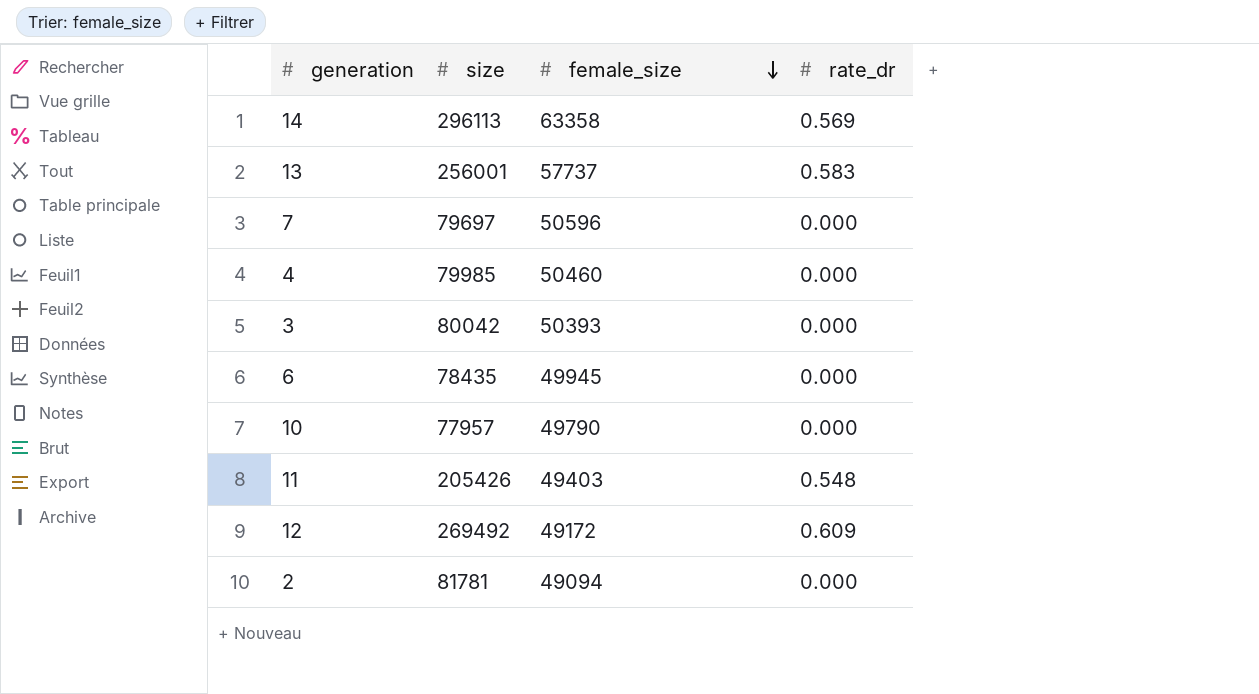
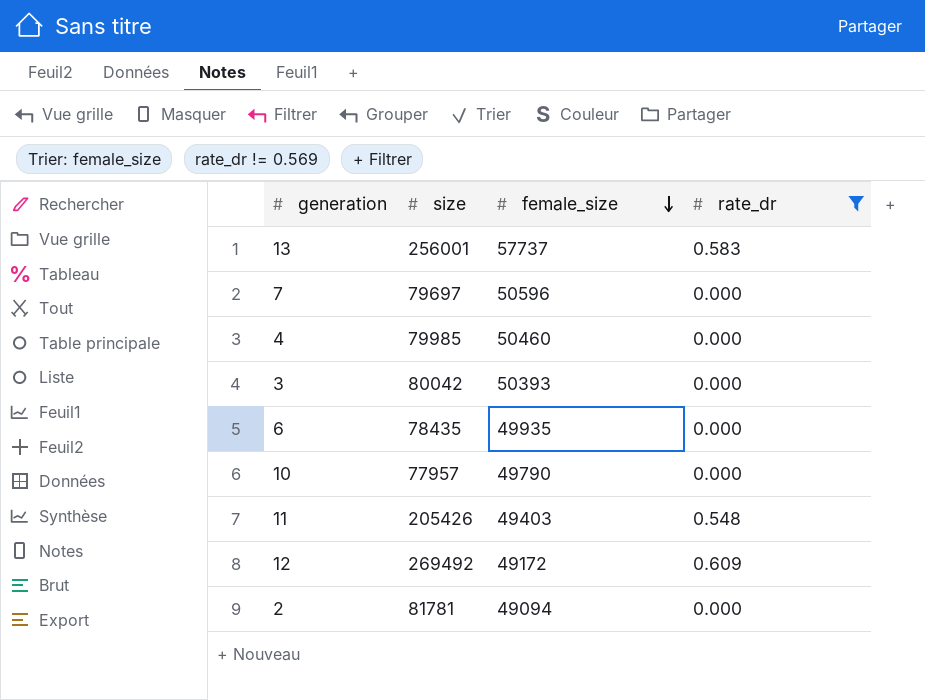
filter: none -> rate_dr != 0.569
6 | female_size: 49945 -> 49935

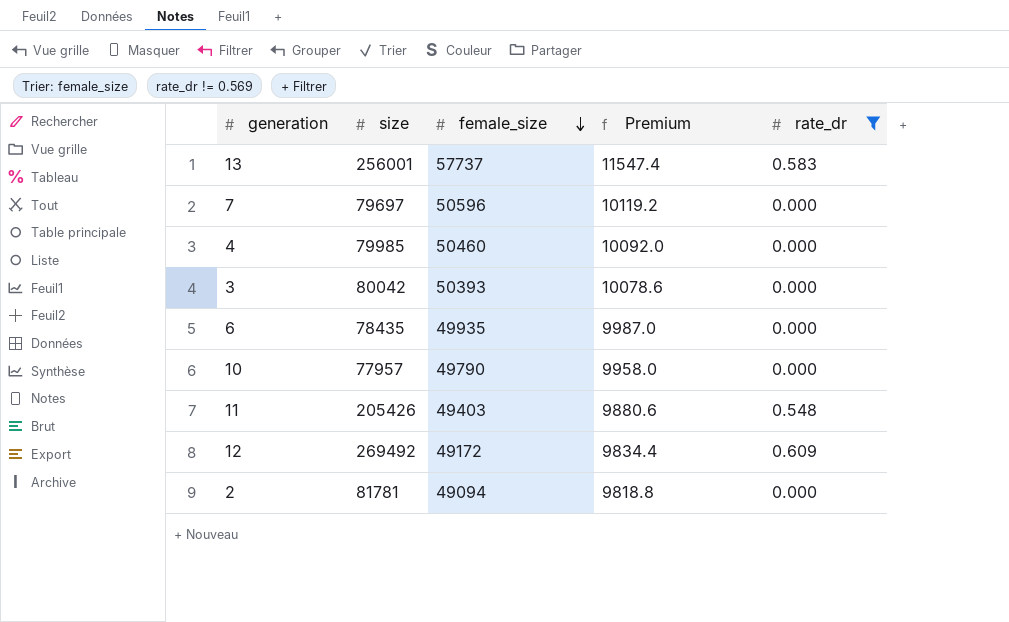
column Premium | formula: none -> [female_size] * 0.2

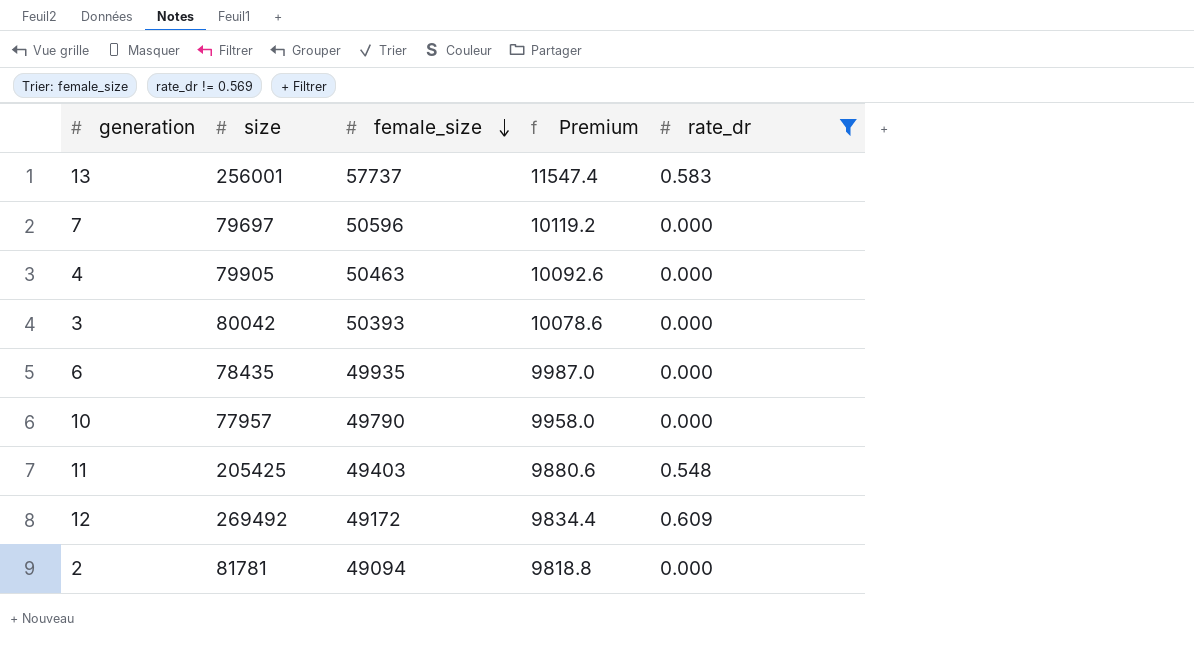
4 | size: 79985 -> 79905
4 | female_size: 50460 -> 50463
4 | Premium: 10092.0 -> 10092.6
11 | size: 205426 -> 205425

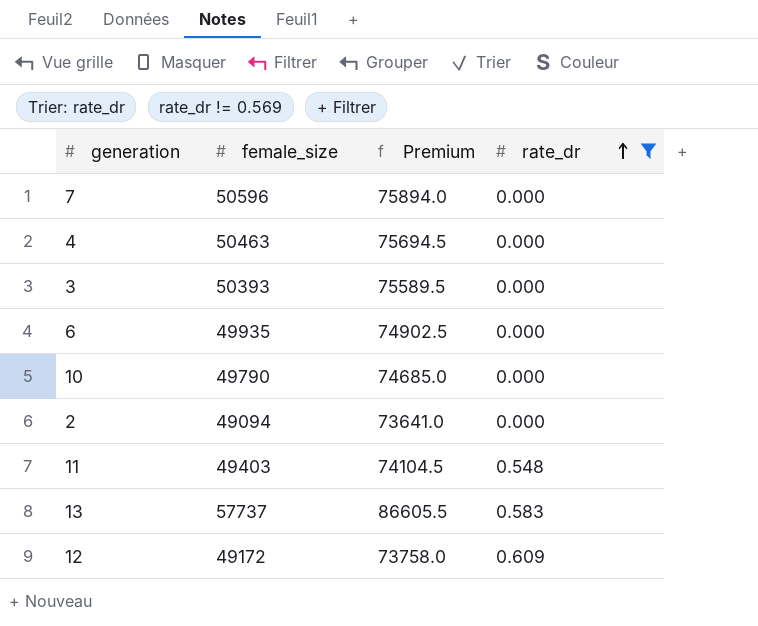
row order: female_size descending -> rate_dr ascending
column size | position: 2 -> none
column Premium | formula: [female_size] * 0.2 -> [female_size] * 1.5

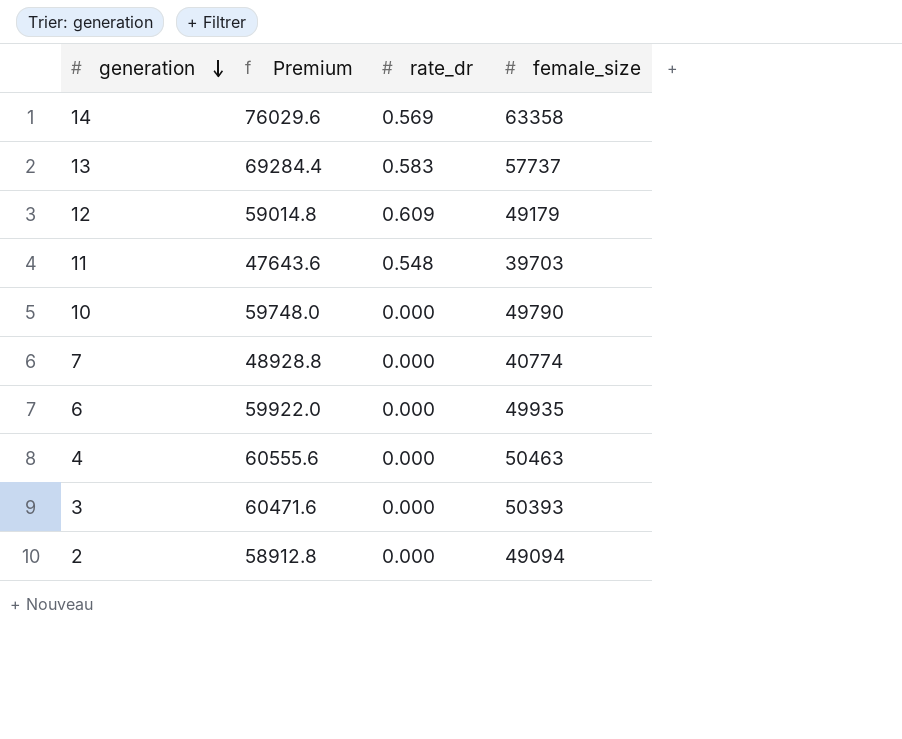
filter: rate_dr != 0.569 -> none
row order: rate_dr ascending -> generation descending
column Premium | formula: [female_size] * 1.5 -> [female_size] * 1.2
column female_size | position: 2 -> 4
12 | female_size: 49172 -> 49179
11 | female_size: 49403 -> 39703
7 | female_size: 50596 -> 40774

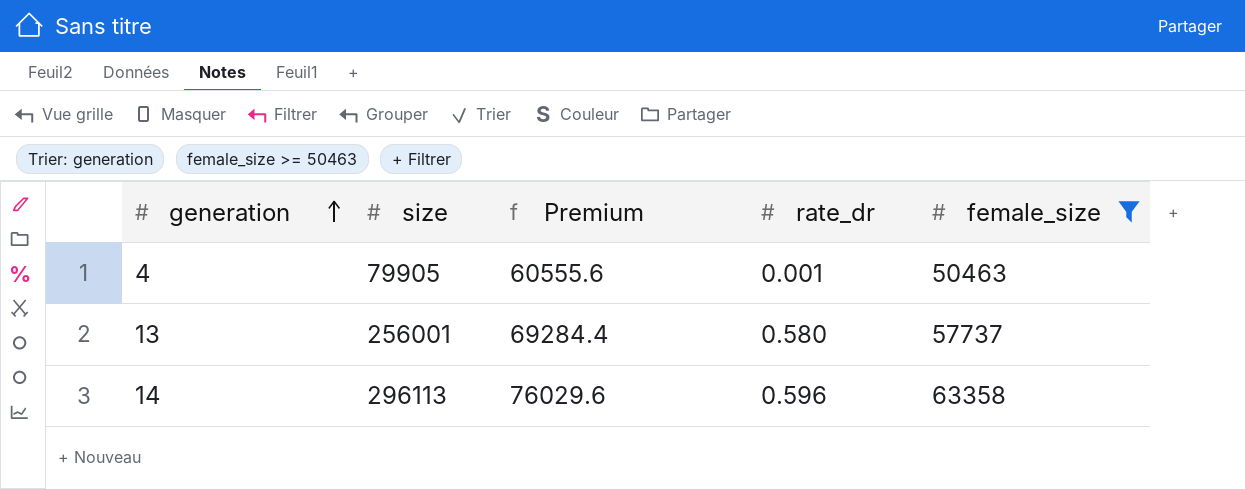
filter: none -> female_size >= 50463
row order: generation descending -> generation ascending
column size | position: none -> 2
4 | rate_dr: 0.000 -> 0.001
13 | rate_dr: 0.583 -> 0.580
14 | rate_dr: 0.569 -> 0.596

